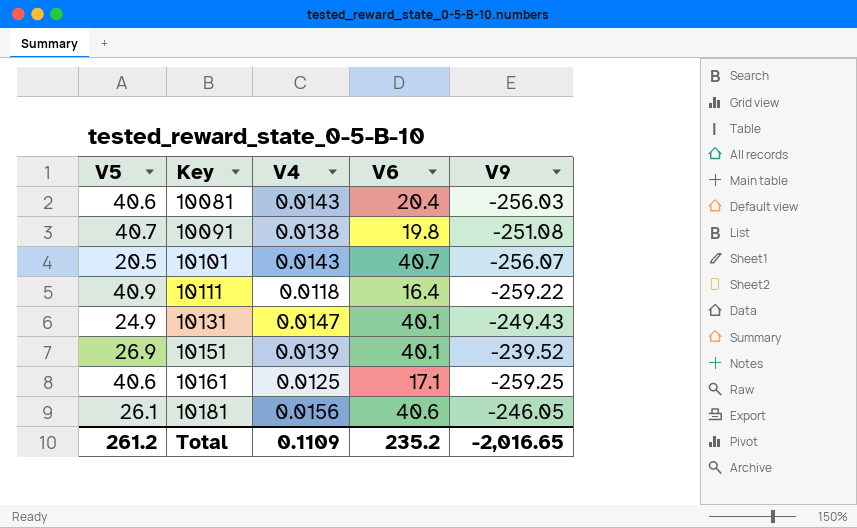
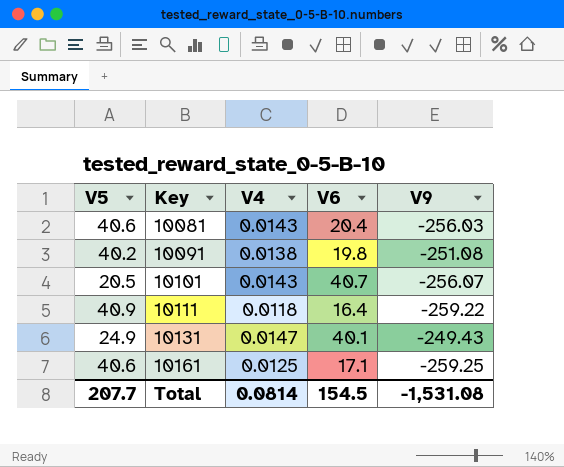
row 10151: 26.9 | 0.0139 | 40.1 | -239.52 -> none
row 10181: 26.1 | 0.0156 | 40.6 | -246.05 -> none
10091 | V5: 40.7 -> 40.2
Total | V5: 261.2 -> 207.7
Total | V4: 0.1109 -> 0.0814
Total | V6: 235.2 -> 154.5
Total | V9: -2,016.65 -> -1,531.08

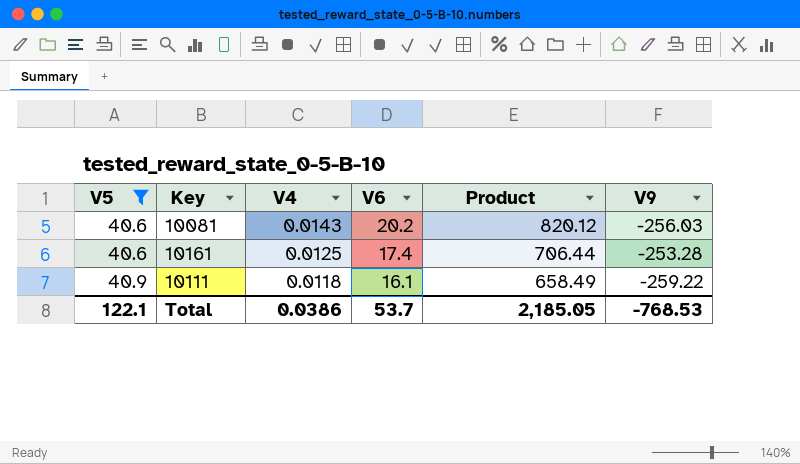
filter: none -> V5 >= 40.6
row order: Key ascending -> V5 ascending
column Product | formula: none -> [V5] * [V6]
10081 | V6: 20.4 -> 20.2
10161 | V6: 17.1 -> 17.4
10161 | V9: -259.25 -> -253.28
10111 | V6: 16.4 -> 16.1
Total | V5: 207.7 -> 122.1
Total | V4: 0.0814 -> 0.0386
Total | V6: 154.5 -> 53.7
Total | V9: -1,531.08 -> -768.53

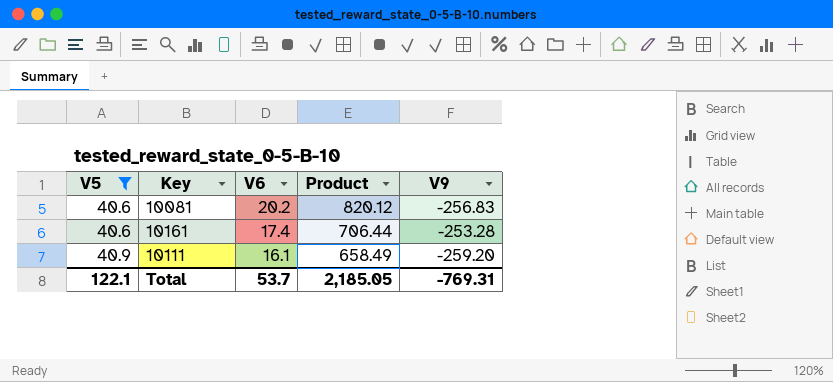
column V4 | position: 3 -> none
10081 | V9: -256.03 -> -256.83
10111 | V9: -259.22 -> -259.20
Total | V9: -768.53 -> -769.31

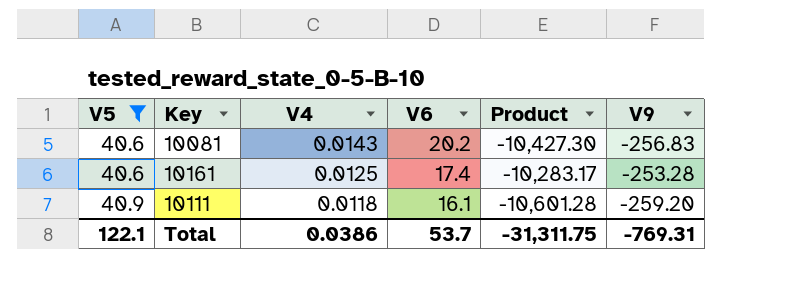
column V4 | position: none -> 3
column Product | formula: [V5] * [V6] -> [V5] * [V9]
Total | Product: 2,185.05 -> -31,311.75

